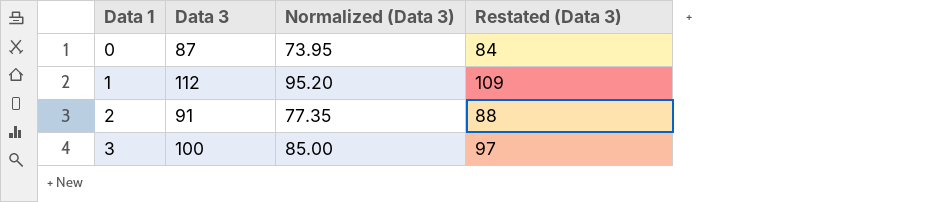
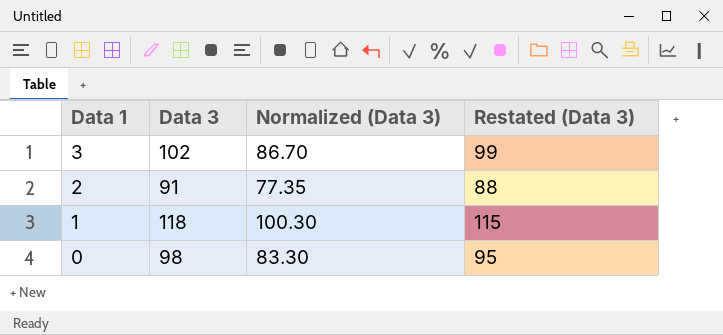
row order: Data 1 ascending -> Data 1 descending
3 | Data 3: 100 -> 102
3 | Normalized (Data 3): 85.00 -> 86.70
3 | Restated (Data 3): 97 -> 99
1 | Data 3: 112 -> 118
1 | Normalized (Data 3): 95.20 -> 100.30
1 | Restated (Data 3): 109 -> 115
0 | Data 3: 87 -> 98
0 | Normalized (Data 3): 73.95 -> 83.30
0 | Restated (Data 3): 84 -> 95

